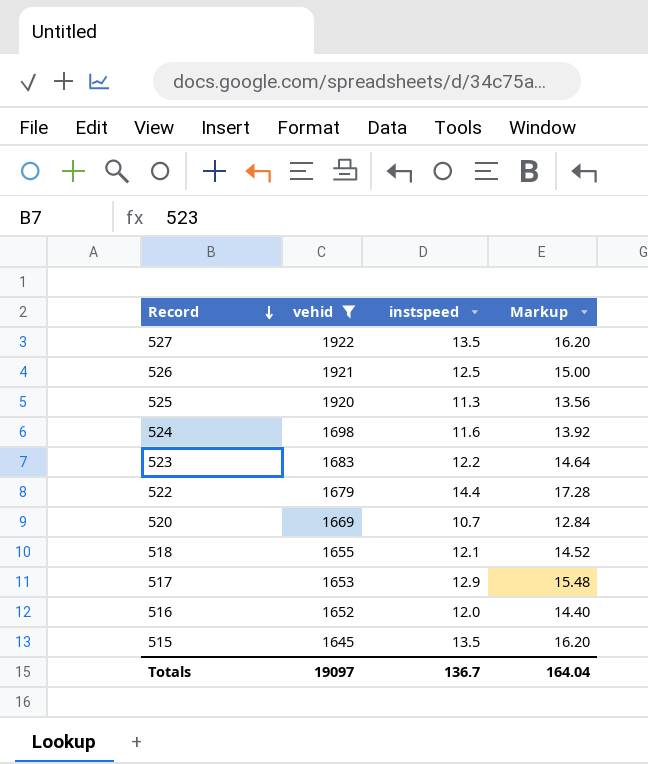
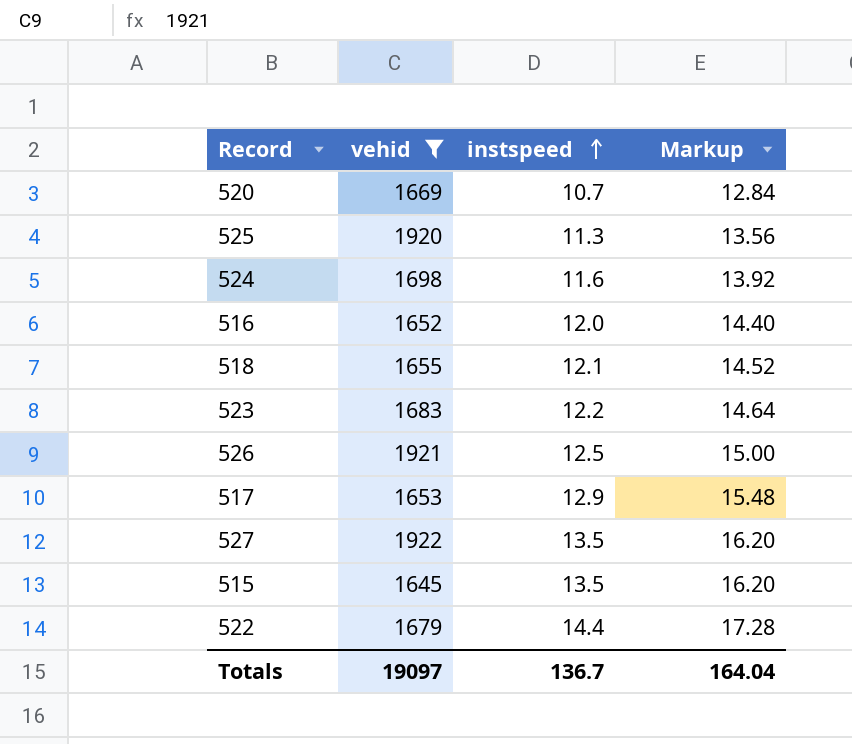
row order: Record descending -> instspeed ascending

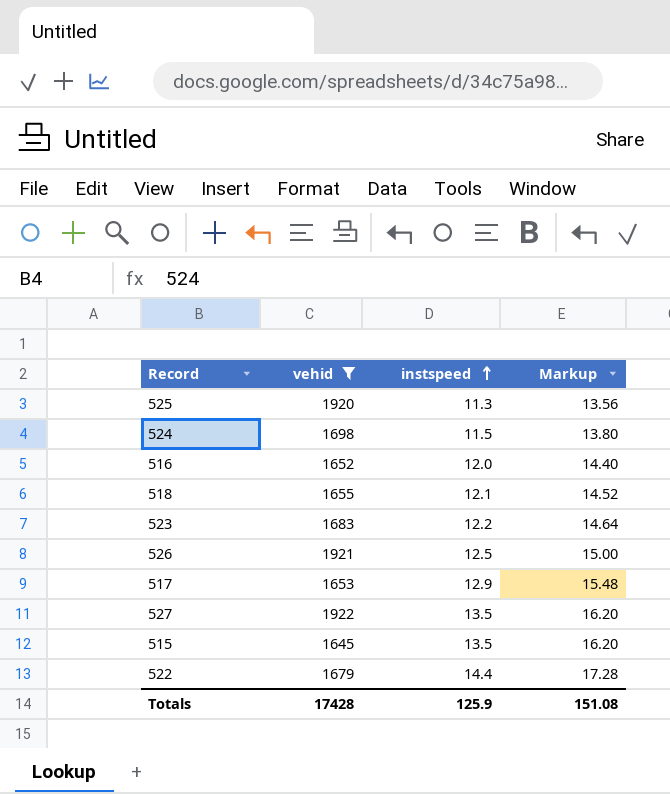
row 520: 1669 | 10.7 | 12.84 -> none
524 | instspeed: 11.6 -> 11.5
524 | Markup: 13.92 -> 13.80
Totals | vehid: 19097 -> 17428
Totals | instspeed: 136.7 -> 125.9
Totals | Markup: 164.04 -> 151.08

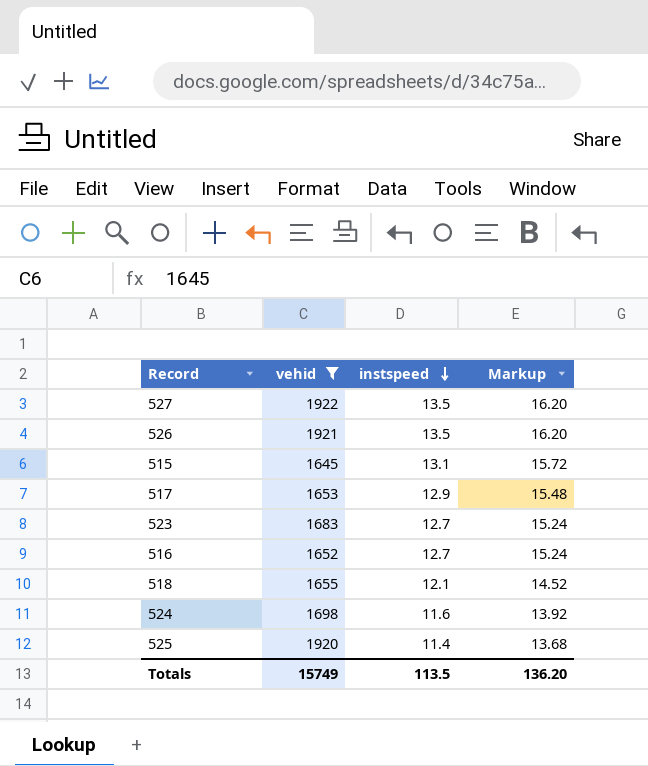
row order: instspeed ascending -> instspeed descending
row 522: 1679 | 14.4 | 17.28 -> none
526 | instspeed: 12.5 -> 13.5
526 | Markup: 15.00 -> 16.20
515 | instspeed: 13.5 -> 13.1
515 | Markup: 16.20 -> 15.72
523 | instspeed: 12.2 -> 12.7
523 | Markup: 14.64 -> 15.24
516 | instspeed: 12.0 -> 12.7
516 | Markup: 14.40 -> 15.24
524 | instspeed: 11.5 -> 11.6
524 | Markup: 13.80 -> 13.92
525 | instspeed: 11.3 -> 11.4
525 | Markup: 13.56 -> 13.68
Totals | vehid: 17428 -> 15749
Totals | instspeed: 125.9 -> 113.5
Totals | Markup: 151.08 -> 136.20

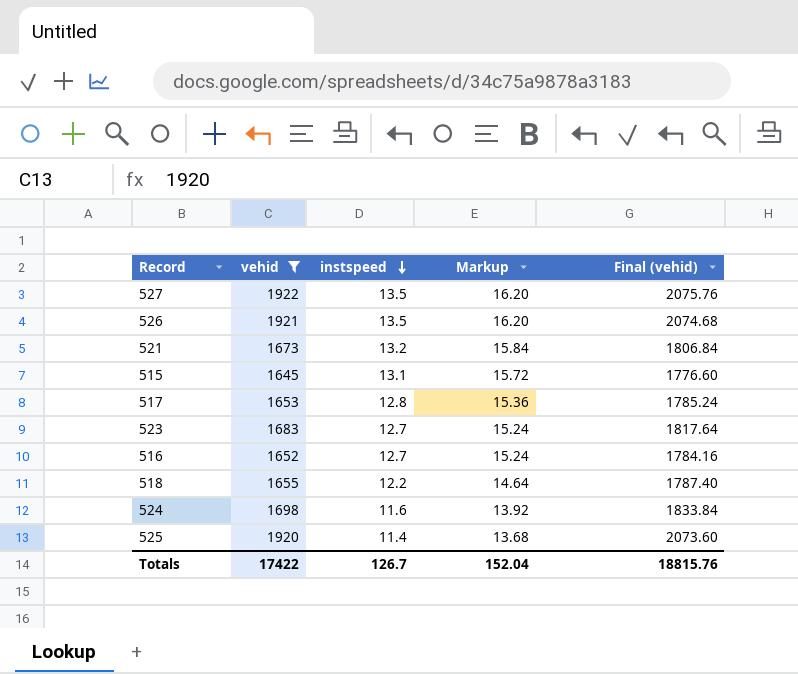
column Final (vehid) | formula: none -> [vehid] * 1.08
row 521: none -> 1673 | 13.2 | 15.84 | 1806.84
517 | instspeed: 12.9 -> 12.8
517 | Markup: 15.48 -> 15.36
518 | instspeed: 12.1 -> 12.2
518 | Markup: 14.52 -> 14.64
Totals | vehid: 15749 -> 17422
Totals | instspeed: 113.5 -> 126.7
Totals | Markup: 136.20 -> 152.04

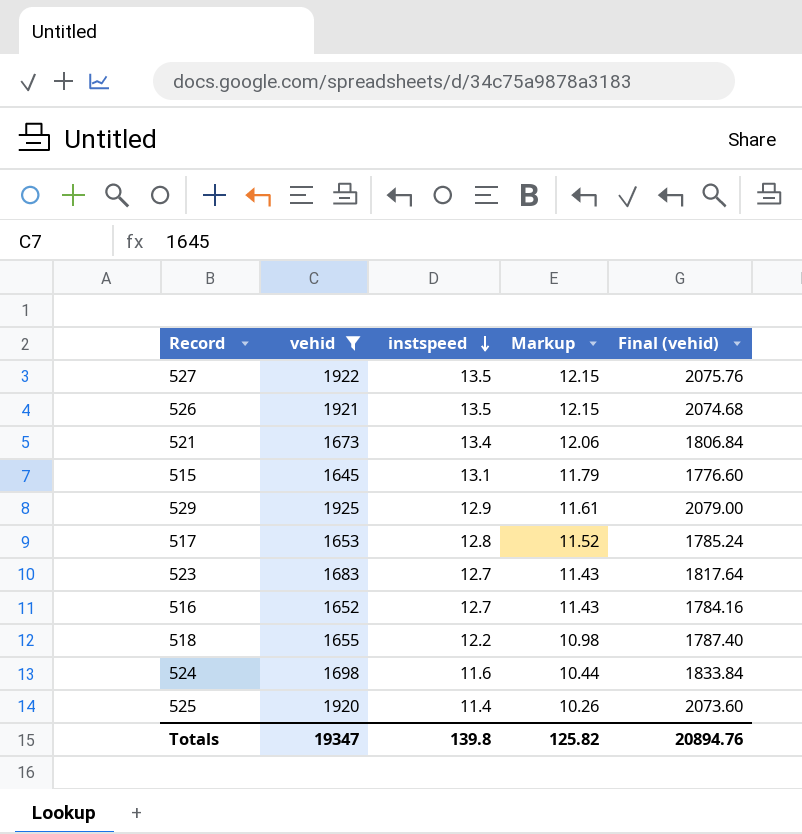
column Markup | formula: [instspeed] * 1.2 -> [instspeed] * 0.9
521 | instspeed: 13.2 -> 13.4
row 529: none -> 1925 | 12.9 | 11.61 | 2079.00
Totals | vehid: 17422 -> 19347
Totals | instspeed: 126.7 -> 139.8
Totals | Markup: 152.04 -> 125.82
Totals | Final (vehid): 18815.76 -> 20894.76

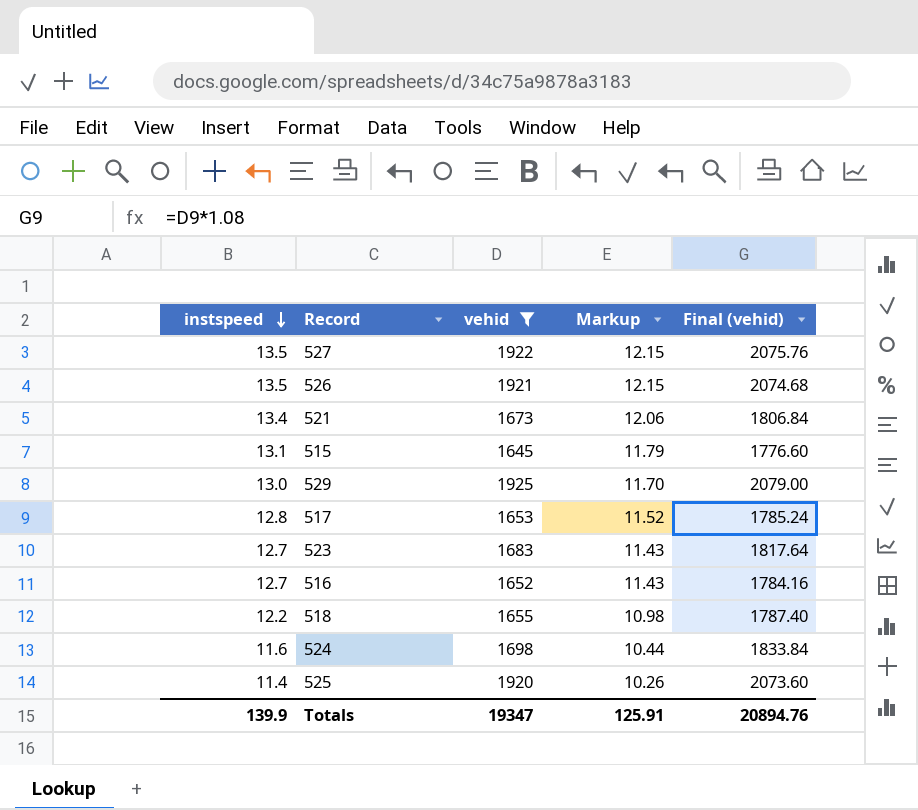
column instspeed | position: 3 -> 1
529 | instspeed: 12.9 -> 13.0
529 | Markup: 11.61 -> 11.70
Totals | instspeed: 139.8 -> 139.9
Totals | Markup: 125.82 -> 125.91

